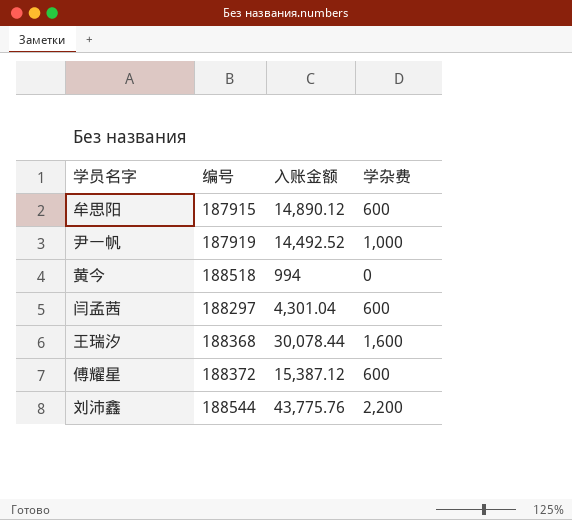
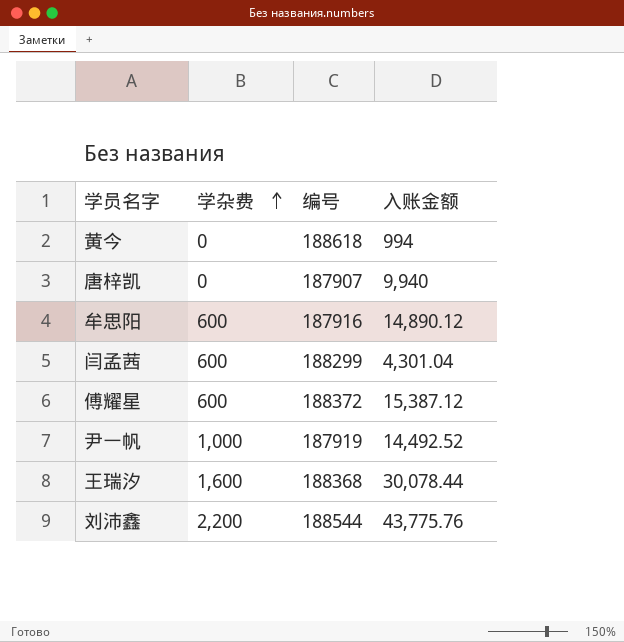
row order: none -> 学杂费 ascending
column 学杂费 | position: 4 -> 2
黄今 | 编号: 188518 -> 188618
row 唐梓凯: none -> 0 | 187907 | 9,940
牟思阳 | 编号: 187915 -> 187916
闫孟茜 | 编号: 188297 -> 188299

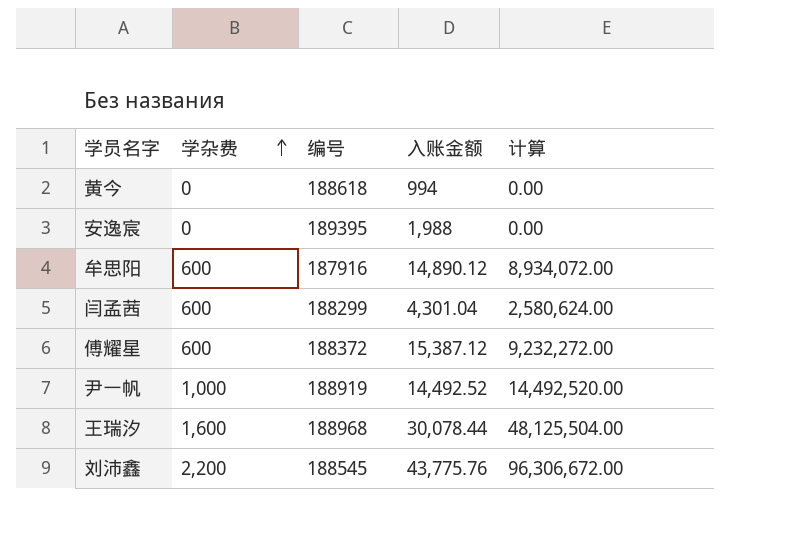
column 计算 | formula: none -> [学杂费] * [入账金额]
row 唐梓凯: 0 | 187907 | 9,940 -> none
row 安逸宸: none -> 0 | 189395 | 1,988 | 0.00
尹一帆 | 编号: 187919 -> 188919
王瑞汐 | 编号: 188368 -> 188968
刘沛鑫 | 编号: 188544 -> 188545

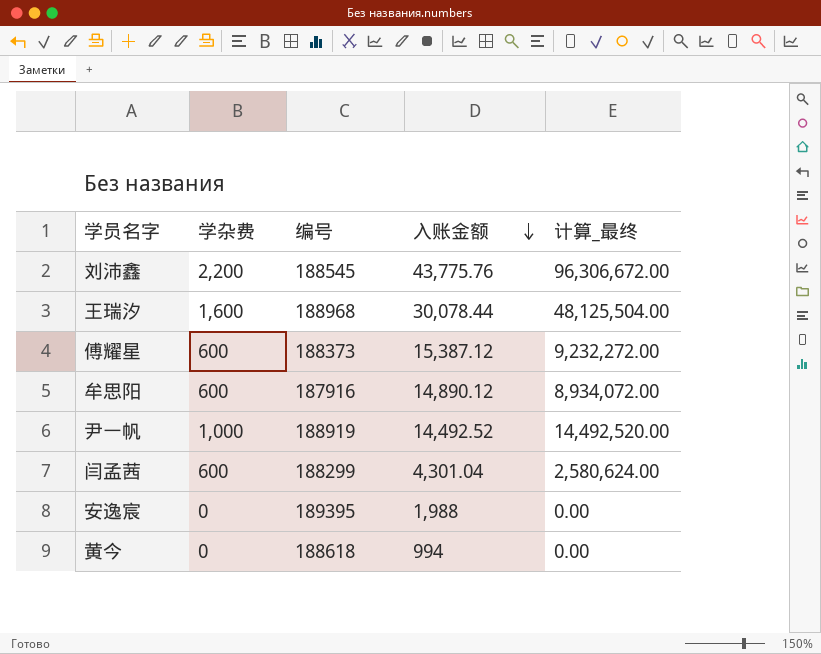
row order: 学杂费 ascending -> 入账金额 descending
column name: 计算 -> 计算_最终
傅耀星 | 编号: 188372 -> 188373

